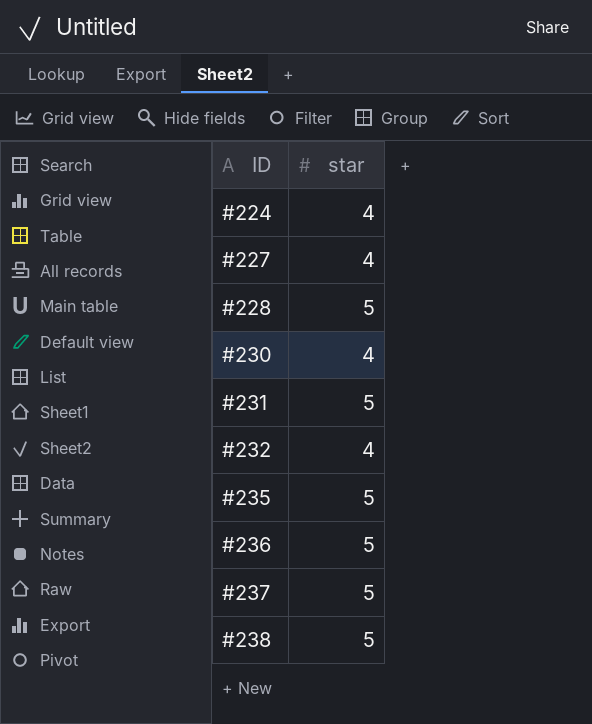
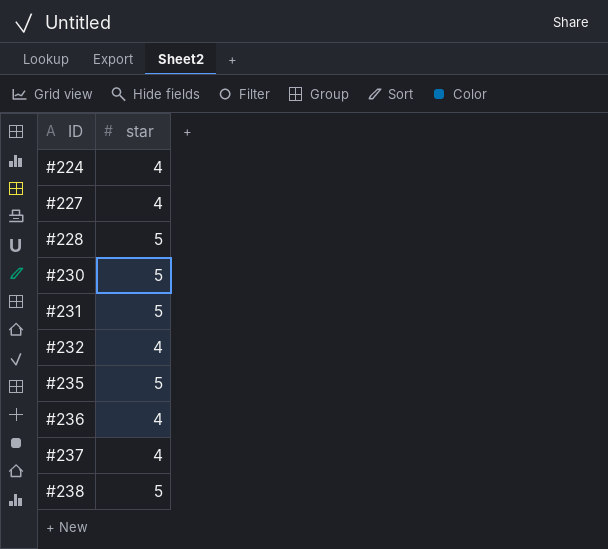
#230 | star: 4 -> 5
#236 | star: 5 -> 4
#237 | star: 5 -> 4

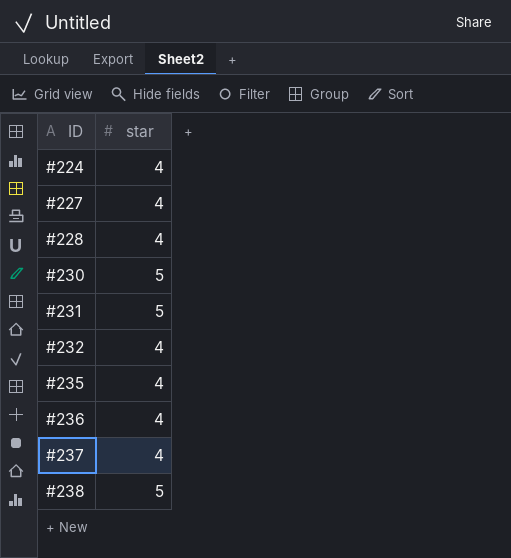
#228 | star: 5 -> 4
#235 | star: 5 -> 4

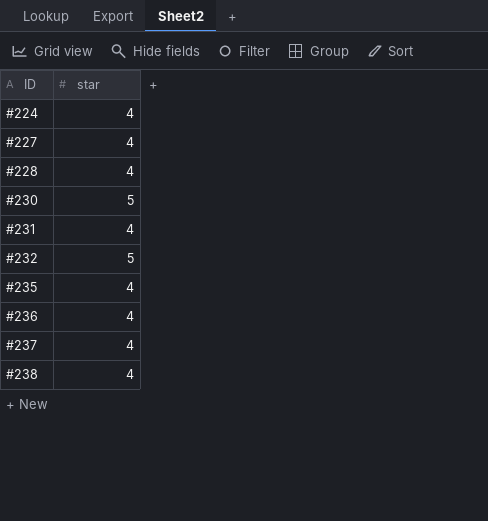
#231 | star: 5 -> 4
#232 | star: 4 -> 5
#238 | star: 5 -> 4

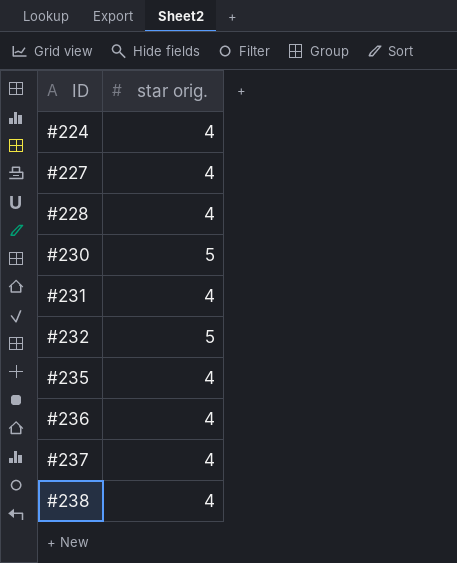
column name: star -> star orig.

